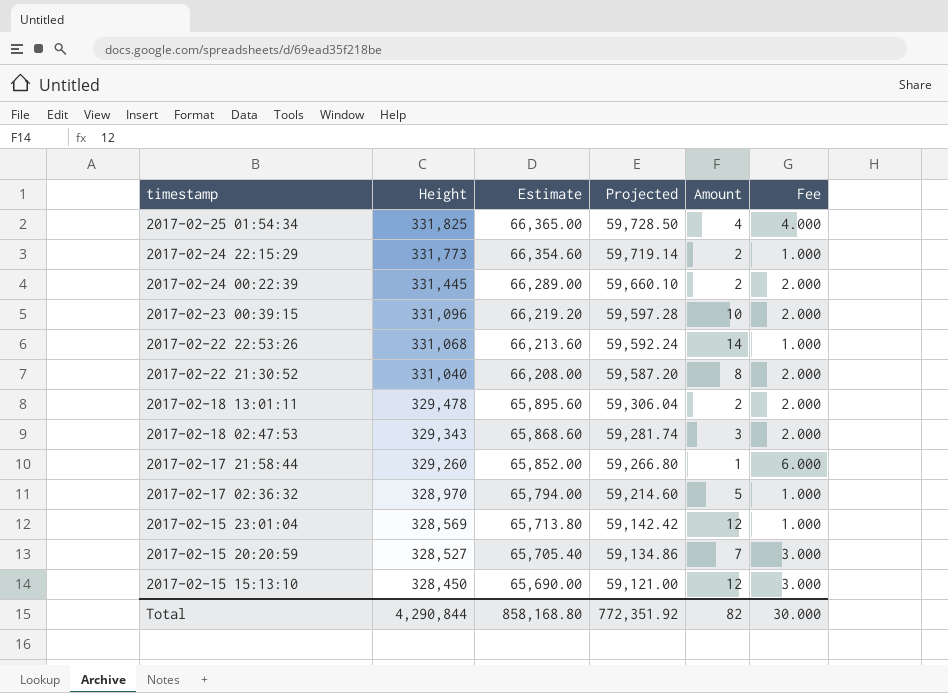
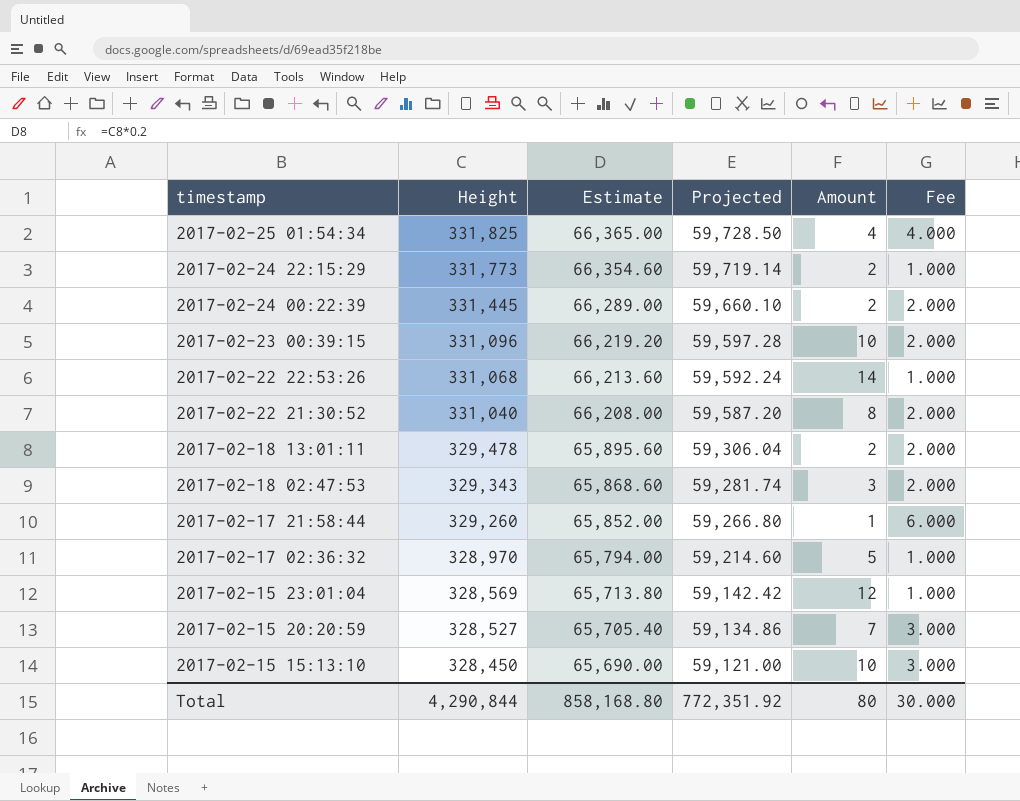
2017-02-15 15:13:10 | Amount: 12 -> 10
Total | Amount: 82 -> 80

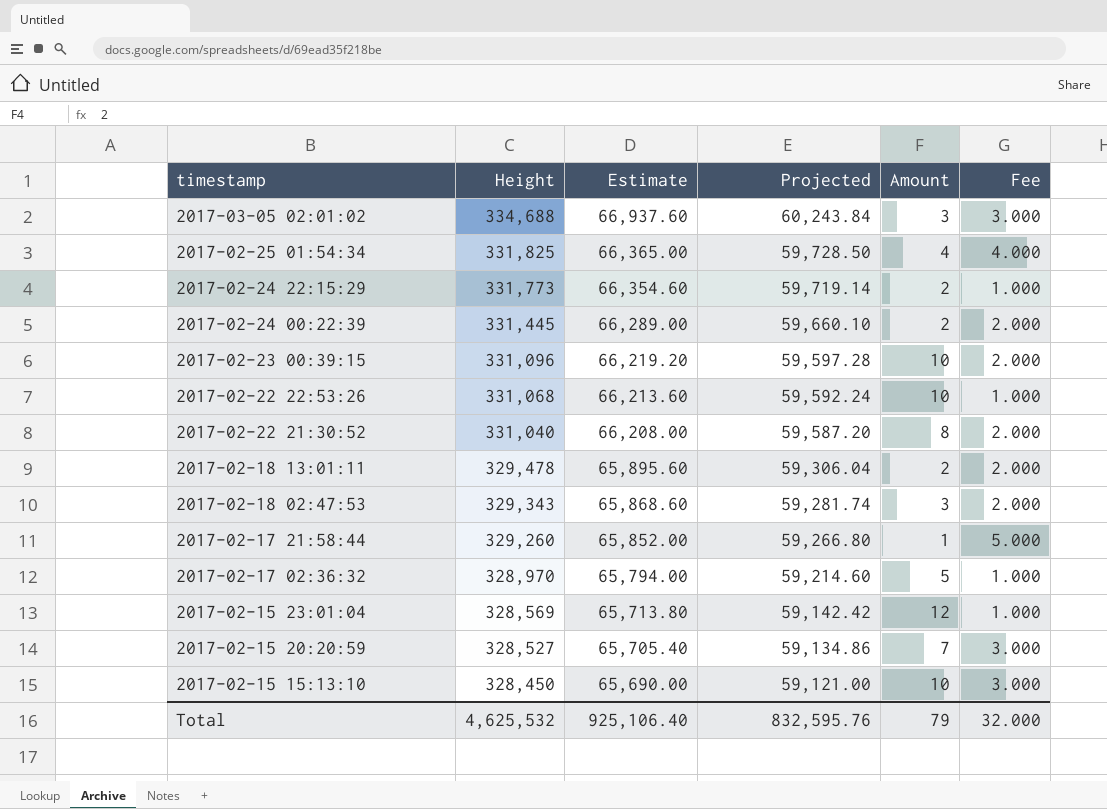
row 2017-03-05 02:01:02: none -> 334,688 | 66,937.60 | 60,243.84 | 3 | 3.000
2017-02-22 22:53:26 | Amount: 14 -> 10
2017-02-17 21:58:44 | Fee: 6.000 -> 5.000
Total | Height: 4,290,844 -> 4,625,532
Total | Estimate: 858,168.80 -> 925,106.40
Total | Projected: 772,351.92 -> 832,595.76
Total | Amount: 80 -> 79
Total | Fee: 30.000 -> 32.000

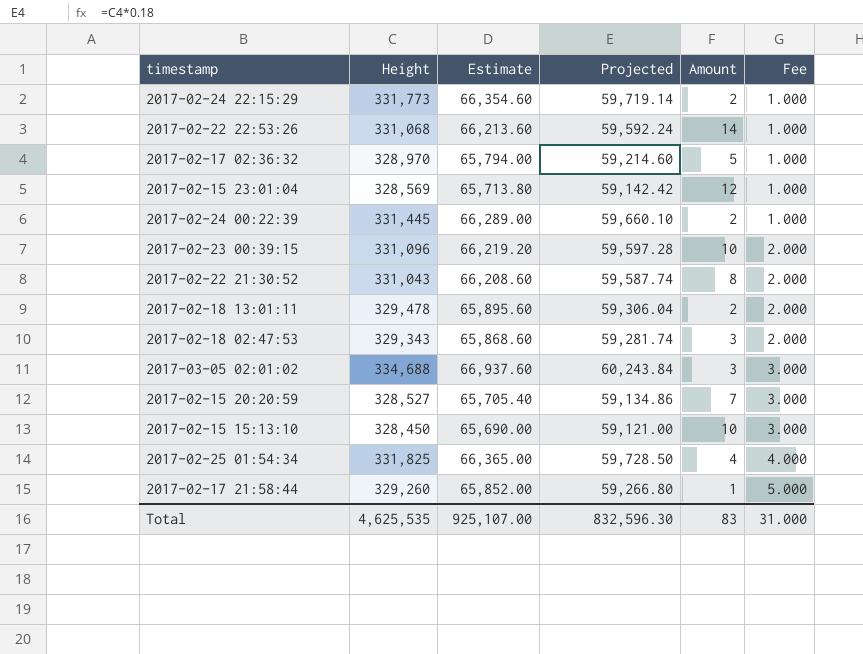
row order: timestamp descending -> Fee ascending
2017-02-22 22:53:26 | Amount: 10 -> 14
2017-02-24 00:22:39 | Fee: 2.000 -> 1.000
2017-02-22 21:30:52 | Height: 331,040 -> 331,043
2017-02-22 21:30:52 | Estimate: 66,208.00 -> 66,208.60
2017-02-22 21:30:52 | Projected: 59,587.20 -> 59,587.74
Total | Height: 4,625,532 -> 4,625,535
Total | Estimate: 925,106.40 -> 925,107.00
Total | Projected: 832,595.76 -> 832,596.30
Total | Amount: 79 -> 83
Total | Fee: 32.000 -> 31.000

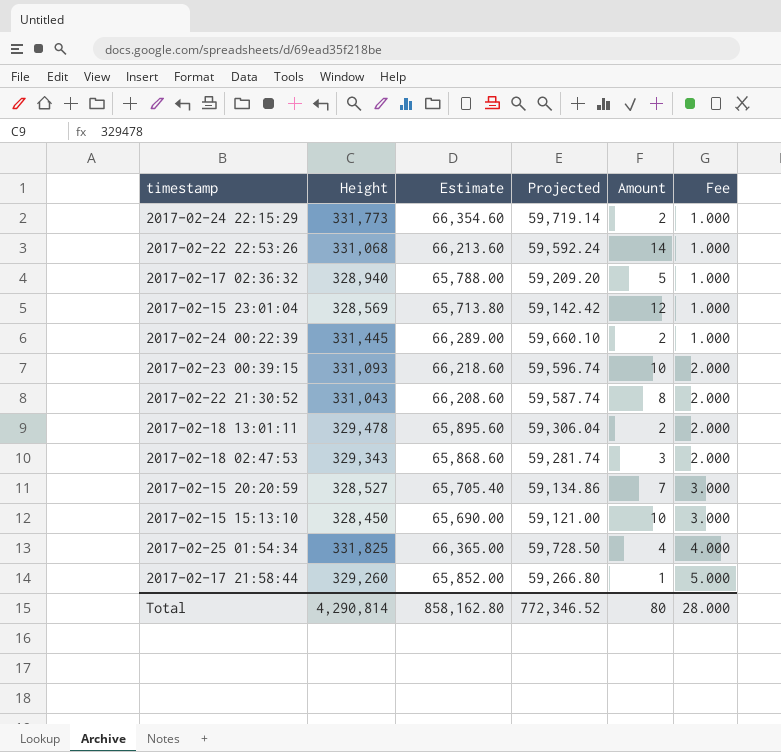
row 2017-03-05 02:01:02: 334,688 | 66,937.60 | 60,243.84 | 3 | 3.000 -> none
2017-02-17 02:36:32 | Height: 328,970 -> 328,940
2017-02-17 02:36:32 | Estimate: 65,794.00 -> 65,788.00
2017-02-17 02:36:32 | Projected: 59,214.60 -> 59,209.20
2017-02-23 00:39:15 | Height: 331,096 -> 331,093
2017-02-23 00:39:15 | Estimate: 66,219.20 -> 66,218.60
2017-02-23 00:39:15 | Projected: 59,597.28 -> 59,596.74
Total | Height: 4,625,535 -> 4,290,814
Total | Estimate: 925,107.00 -> 858,162.80
Total | Projected: 832,596.30 -> 772,346.52
Total | Amount: 83 -> 80
Total | Fee: 31.000 -> 28.000

